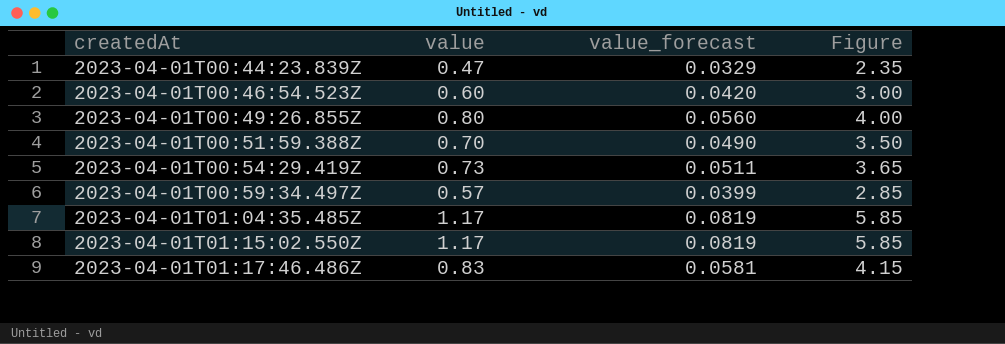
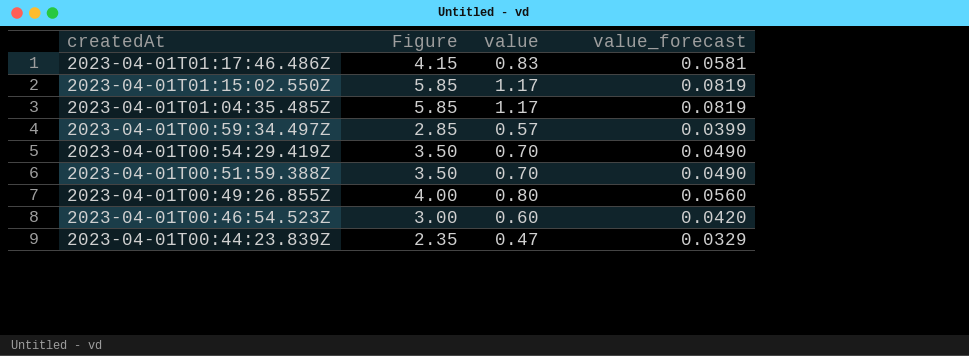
row order: createdAt ascending -> createdAt descending
column Figure | position: 4 -> 2
2023-04-01T00:54:29.419Z | Figure: 3.65 -> 3.50
2023-04-01T00:54:29.419Z | value: 0.73 -> 0.70
2023-04-01T00:54:29.419Z | value_forecast: 0.0511 -> 0.0490

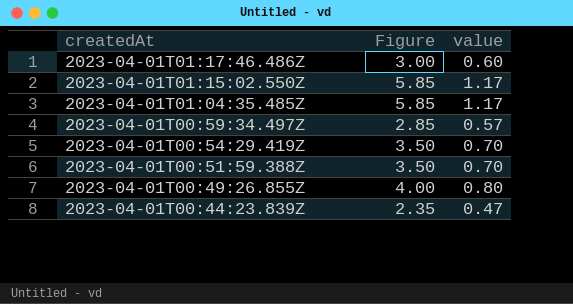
column value_forecast | formula: [value] * 0.07 -> none
row 2023-04-01T00:46:54.523Z: 3.00 | 0.60 | 0.0420 -> none
2023-04-01T01:17:46.486Z | Figure: 4.15 -> 3.00
2023-04-01T01:17:46.486Z | value: 0.83 -> 0.60

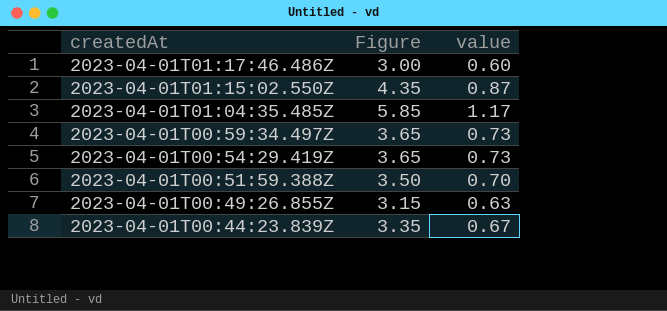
2023-04-01T01:15:02.550Z | Figure: 5.85 -> 4.35
2023-04-01T01:15:02.550Z | value: 1.17 -> 0.87
2023-04-01T00:59:34.497Z | Figure: 2.85 -> 3.65
2023-04-01T00:59:34.497Z | value: 0.57 -> 0.73
2023-04-01T00:54:29.419Z | Figure: 3.50 -> 3.65
2023-04-01T00:54:29.419Z | value: 0.70 -> 0.73
2023-04-01T00:49:26.855Z | Figure: 4.00 -> 3.15
2023-04-01T00:49:26.855Z | value: 0.80 -> 0.63
2023-04-01T00:44:23.839Z | Figure: 2.35 -> 3.35
2023-04-01T00:44:23.839Z | value: 0.47 -> 0.67

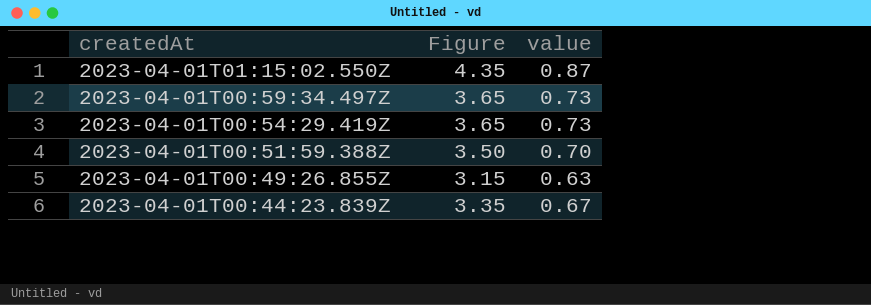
row 2023-04-01T01:17:46.486Z: 3.00 | 0.60 -> none
row 2023-04-01T01:04:35.485Z: 5.85 | 1.17 -> none

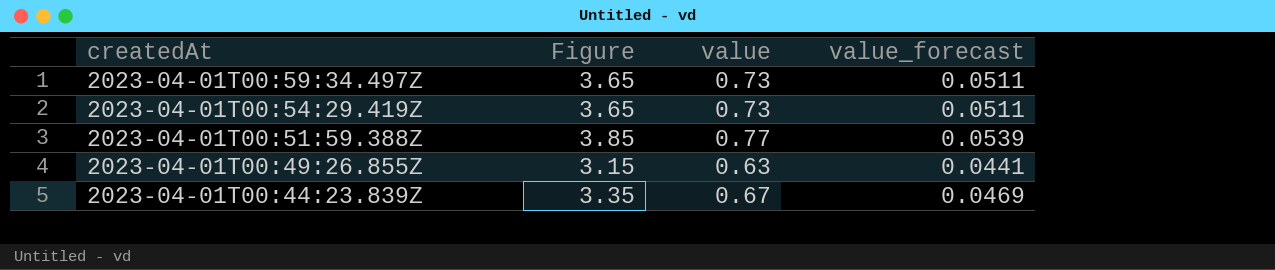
column value_forecast | formula: none -> [value] * 0.07
row 2023-04-01T01:15:02.550Z: 4.35 | 0.87 -> none
2023-04-01T00:51:59.388Z | Figure: 3.50 -> 3.85
2023-04-01T00:51:59.388Z | value: 0.70 -> 0.77

